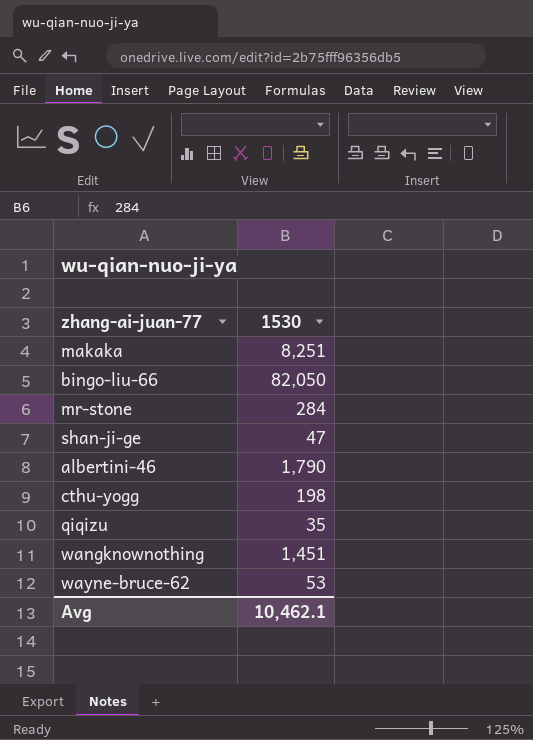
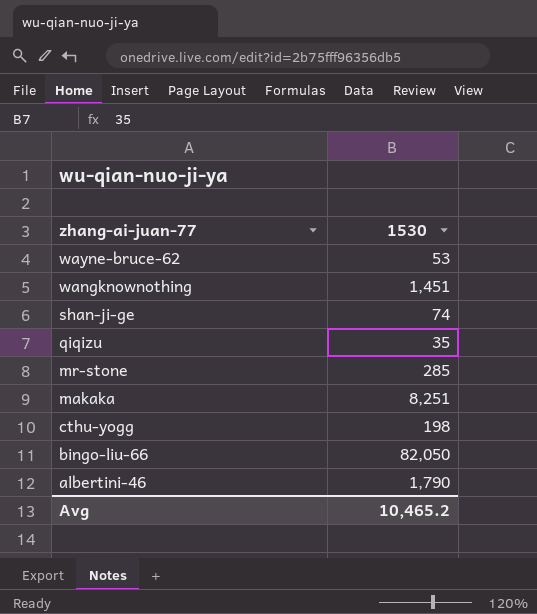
row order: none -> zhang-ai-juan-77 descending
shan-ji-ge | 1530: 47 -> 74
mr-stone | 1530: 284 -> 285
Avg | 1530: 10,462.1 -> 10,465.2

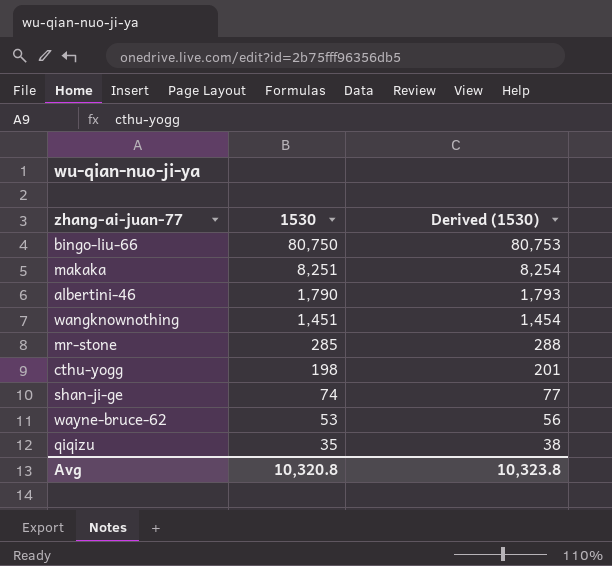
row order: zhang-ai-juan-77 descending -> 1530 descending
column Derived (1530) | formula: none -> [1530] + 3
bingo-liu-66 | 1530: 82,050 -> 80,750
Avg | 1530: 10,465.2 -> 10,320.8

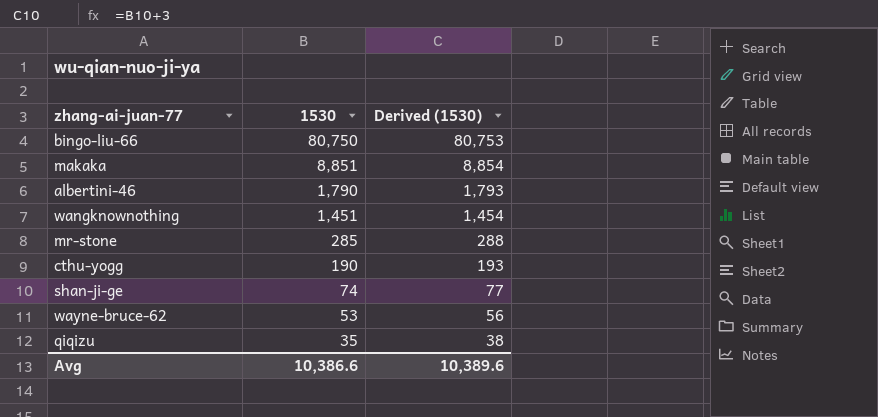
makaka | 1530: 8,251 -> 8,851
makaka | Derived (1530): 8,254 -> 8,854
cthu-yogg | 1530: 198 -> 190
cthu-yogg | Derived (1530): 201 -> 193
Avg | 1530: 10,320.8 -> 10,386.6
Avg | Derived (1530): 10,323.8 -> 10,389.6

